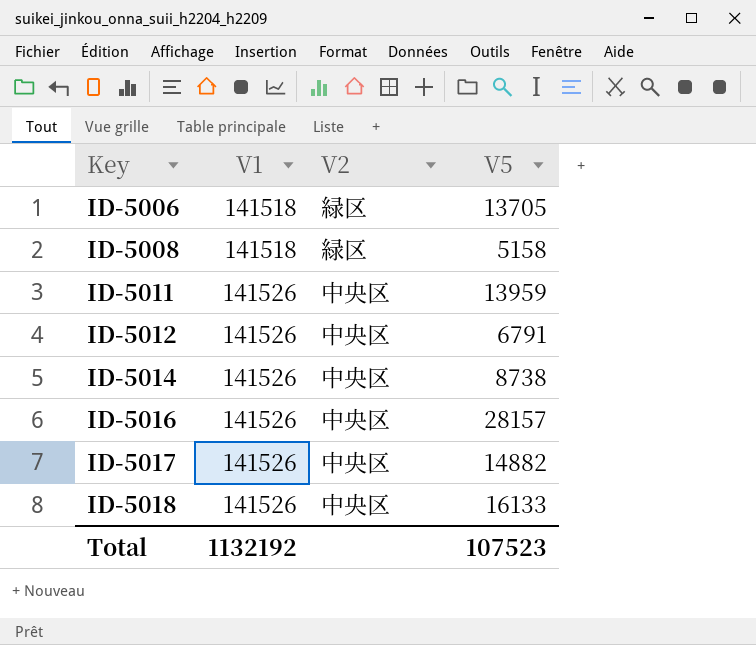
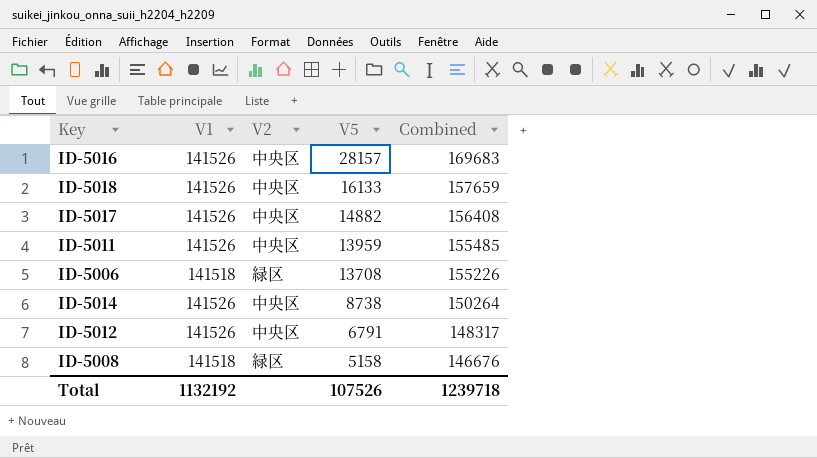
row order: Key ascending -> V5 descending
column Combined | formula: none -> [V1] + [V5]
ID-5006 | V5: 13705 -> 13708
Total | V5: 107523 -> 107526

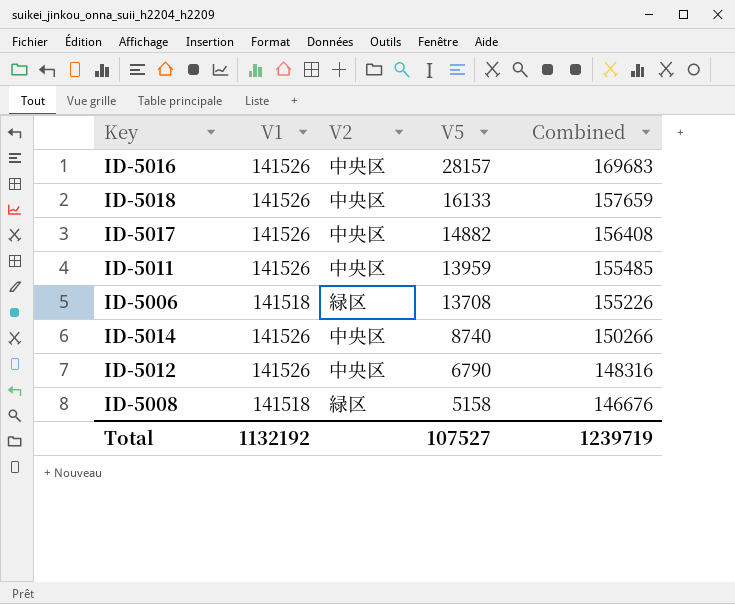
ID-5014 | V5: 8738 -> 8740
ID-5014 | Combined: 150264 -> 150266
ID-5012 | V5: 6791 -> 6790
ID-5012 | Combined: 148317 -> 148316
Total | V5: 107526 -> 107527
Total | Combined: 1239718 -> 1239719

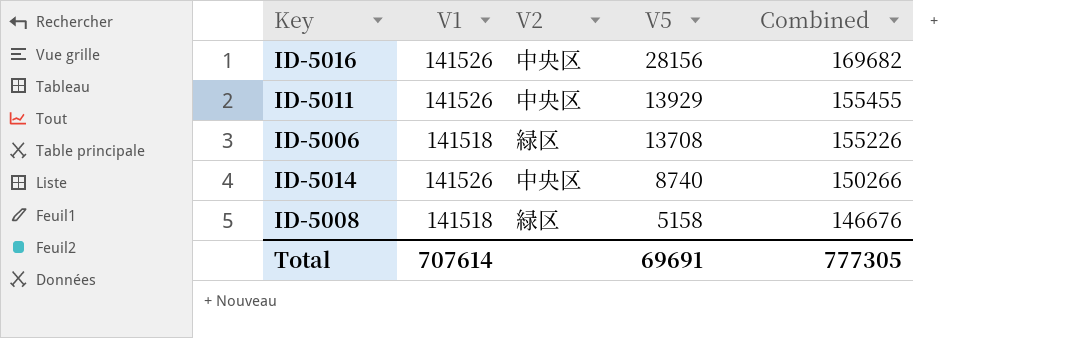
row ID-5018: 141526 | 中央区 | 16133 | 157659 -> none
row ID-5017: 141526 | 中央区 | 14882 | 156408 -> none
row ID-5012: 141526 | 中央区 | 6790 | 148316 -> none
ID-5016 | V5: 28157 -> 28156
ID-5016 | Combined: 169683 -> 169682
ID-5011 | V5: 13959 -> 13929
ID-5011 | Combined: 155485 -> 155455
Total | V1: 1132192 -> 707614
Total | V5: 107527 -> 69691
Total | Combined: 1239719 -> 777305

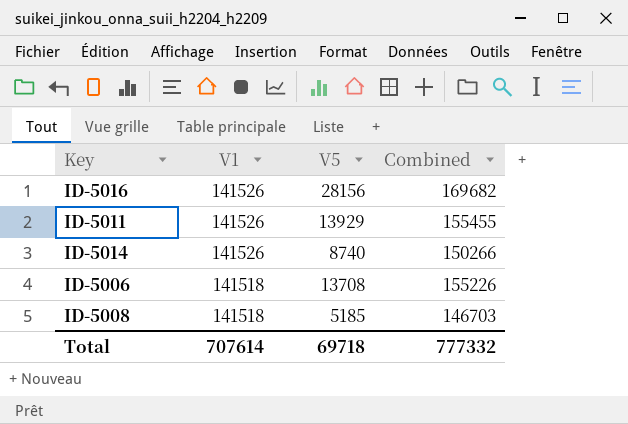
row order: V5 descending -> V1 descending
column V2 | position: 3 -> none
ID-5008 | V5: 5158 -> 5185
ID-5008 | Combined: 146676 -> 146703
Total | V5: 69691 -> 69718
Total | Combined: 777305 -> 777332

